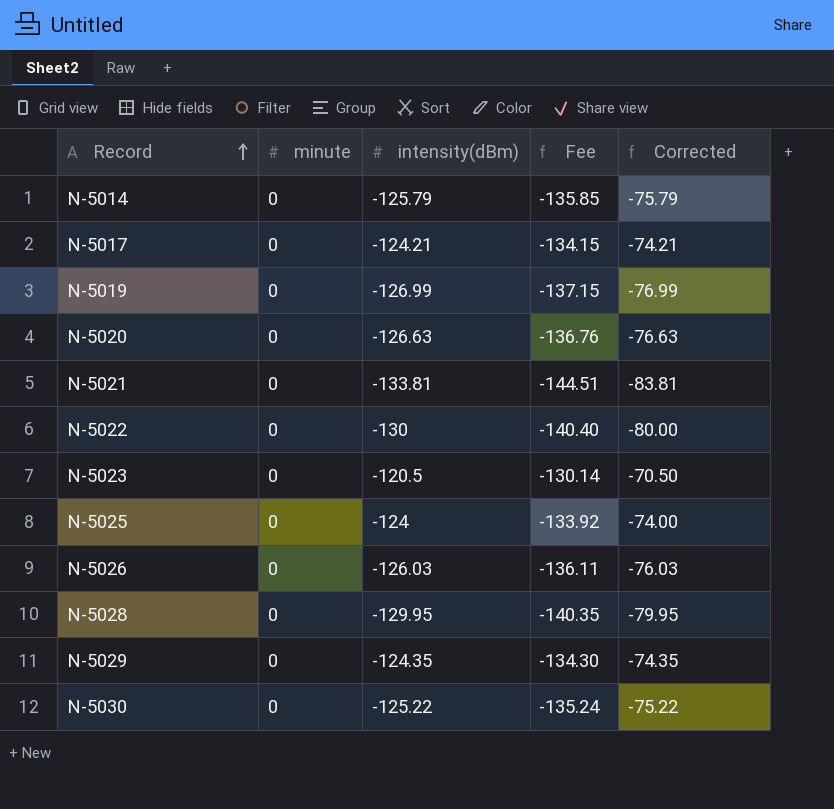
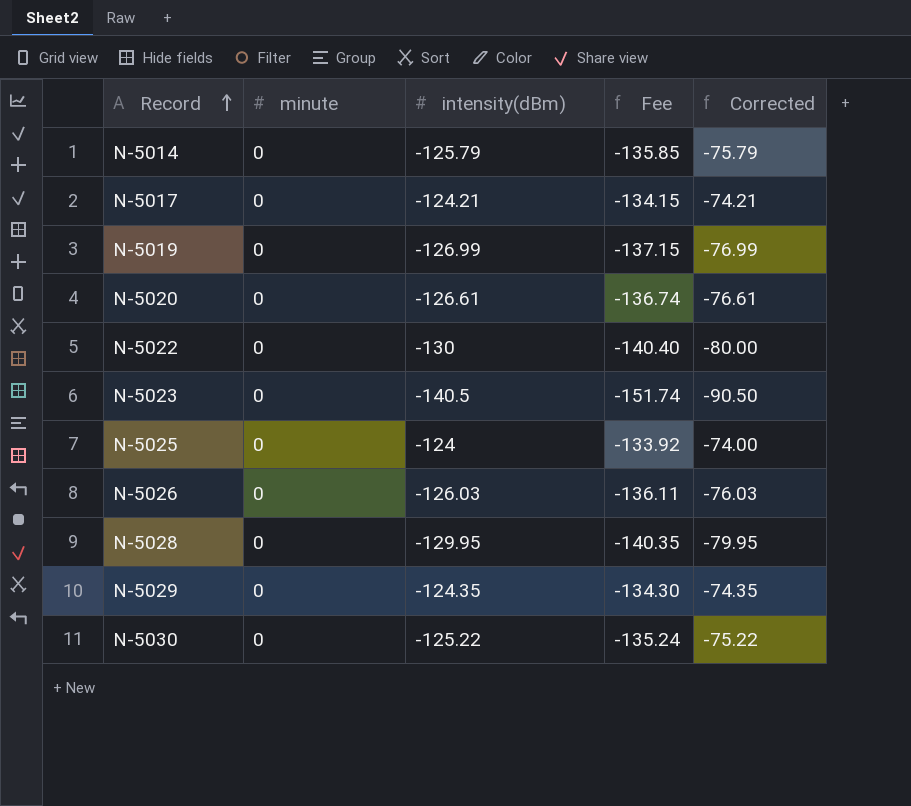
row N-5021: 0 | -133.81 | -144.51 | -83.81 -> none
N-5020 | intensity(dBm): -126.63 -> -126.61
N-5020 | Fee: -136.76 -> -136.74
N-5020 | Corrected: -76.63 -> -76.61
N-5023 | intensity(dBm): -120.5 -> -140.5
N-5023 | Fee: -130.14 -> -151.74
N-5023 | Corrected: -70.50 -> -90.50

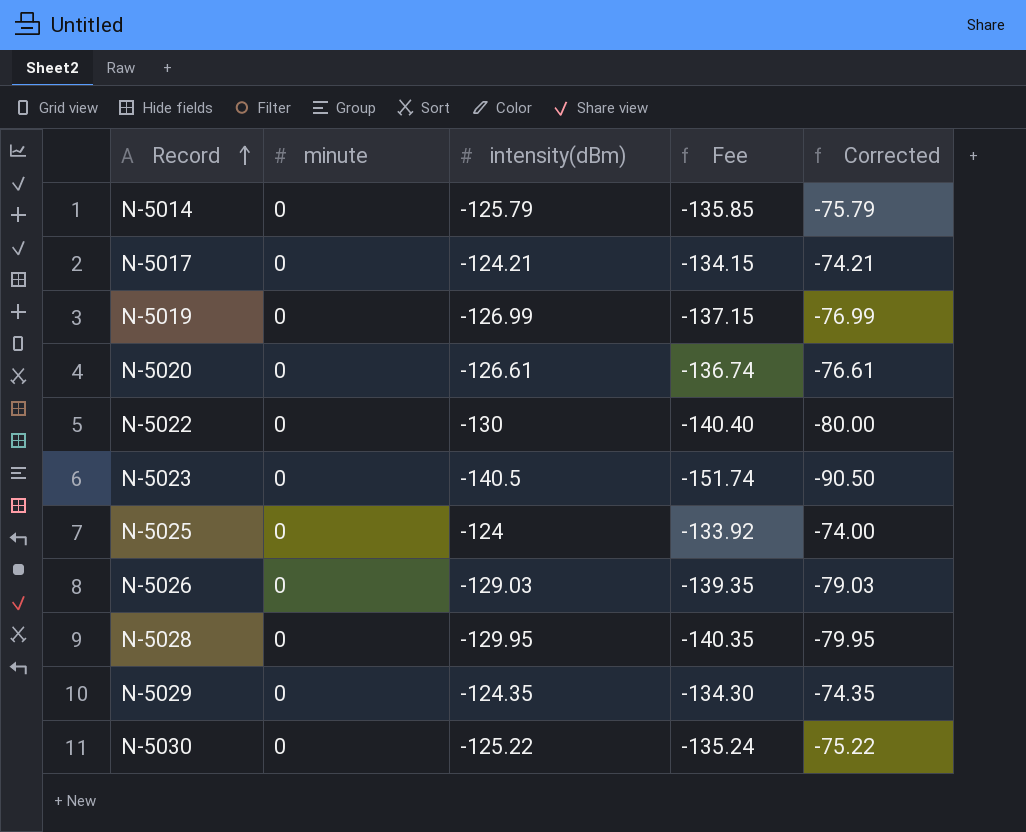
N-5026 | intensity(dBm): -126.03 -> -129.03
N-5026 | Fee: -136.11 -> -139.35
N-5026 | Corrected: -76.03 -> -79.03

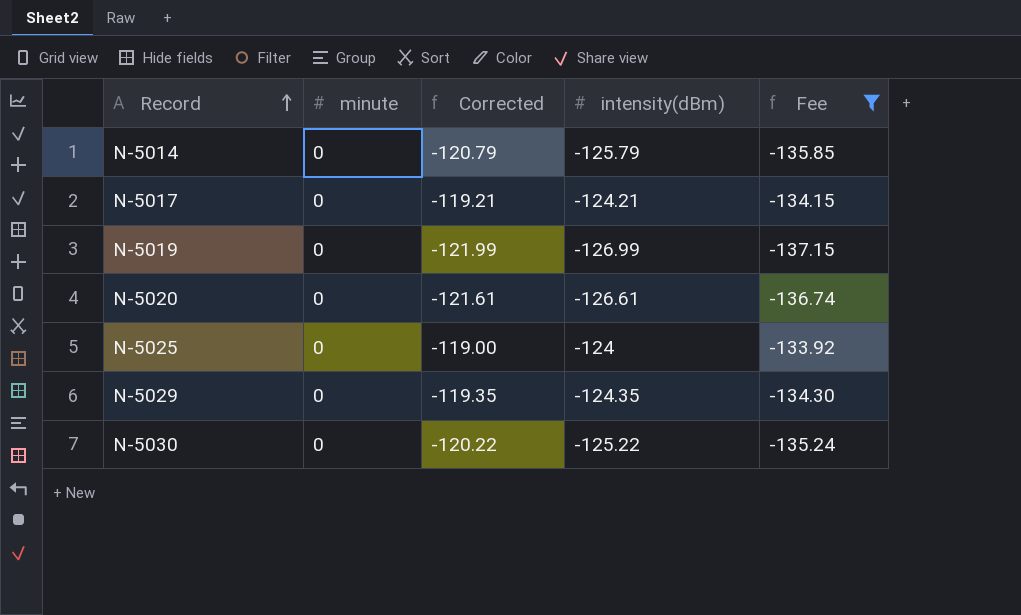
filter: none -> Fee >= -137.15
column Corrected | formula: [intensity(dBm)] + 50 -> [intensity(dBm)] + 5
column Corrected | position: 5 -> 3

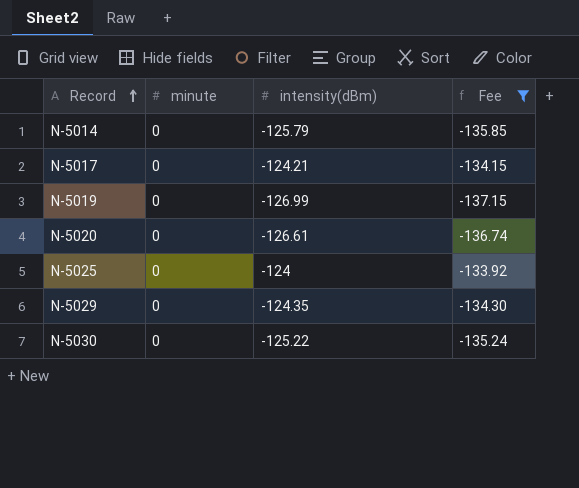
column Corrected | formula: [intensity(dBm)] + 5 -> none

